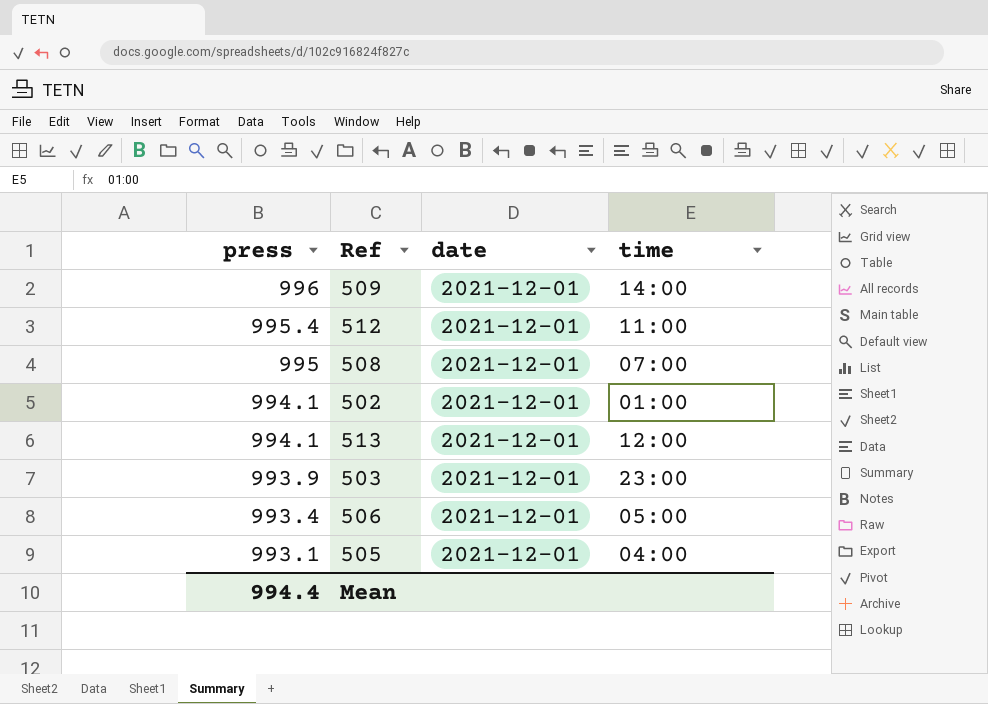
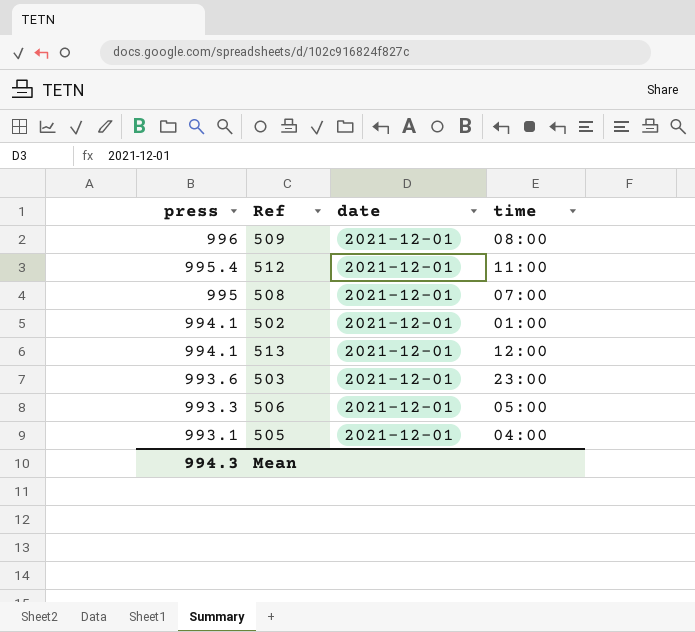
509 | time: 14:00 -> 08:00
503 | press: 993.9 -> 993.6
506 | press: 993.4 -> 993.3
Mean | press: 994.4 -> 994.3

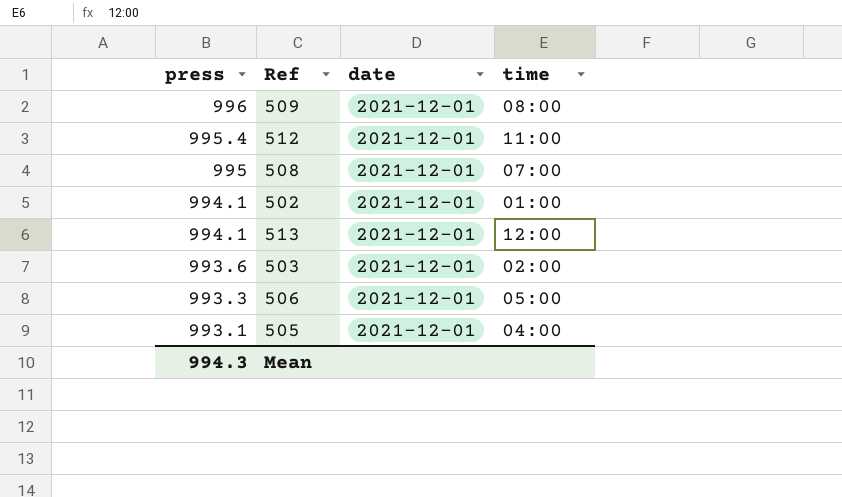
503 | time: 23:00 -> 02:00

